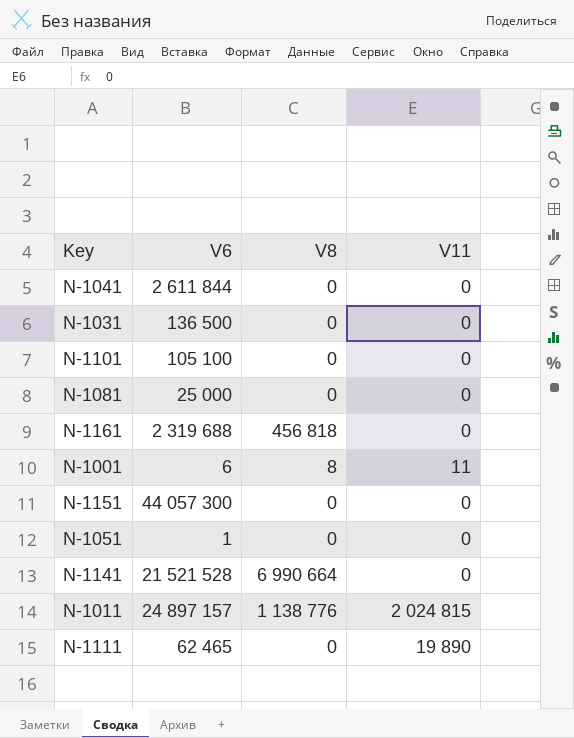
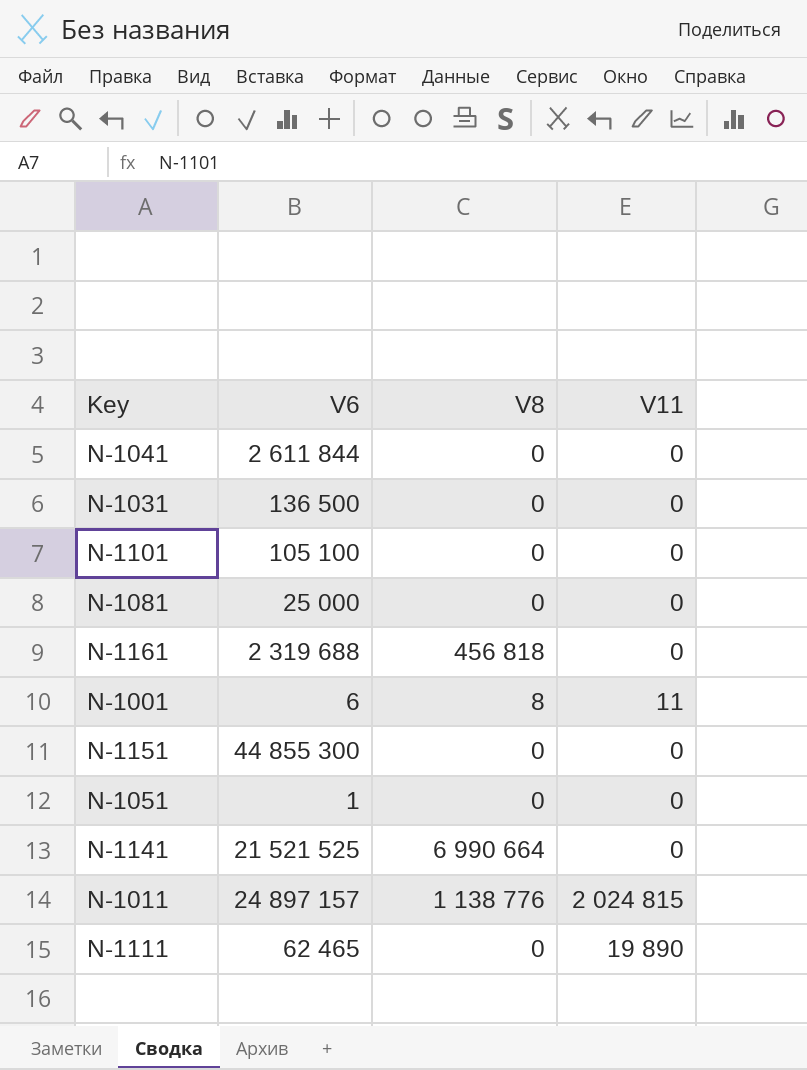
N-1151 | V6: 44 057 300 -> 44 855 300
N-1141 | V6: 21 521 528 -> 21 521 525

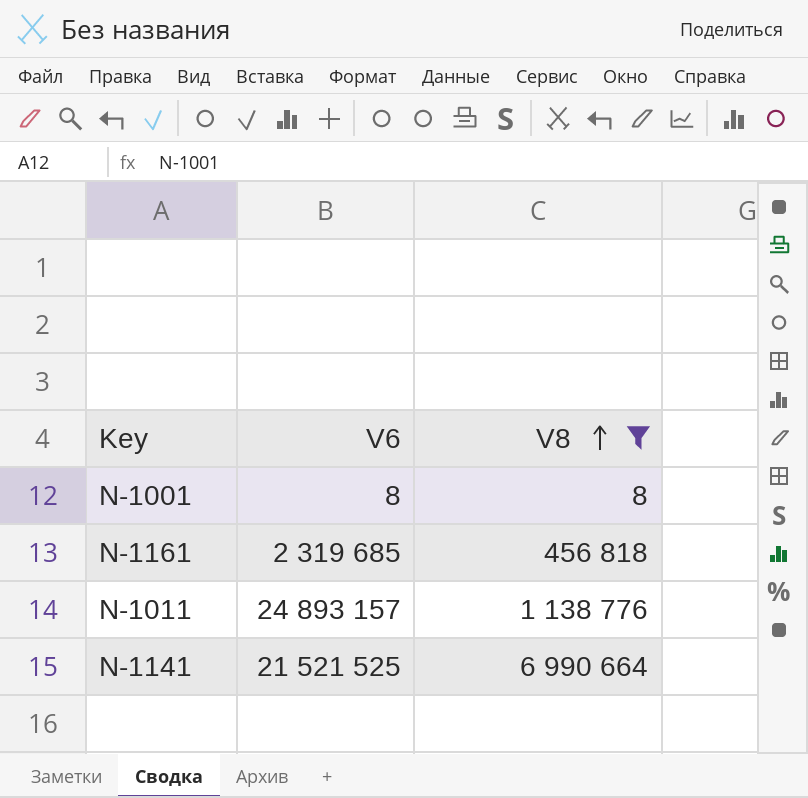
filter: none -> V8 != 0
row order: none -> V8 ascending
column V11 | position: 4 -> none
N-1001 | V6: 6 -> 8
N-1161 | V6: 2 319 688 -> 2 319 685
N-1011 | V6: 24 897 157 -> 24 893 157

